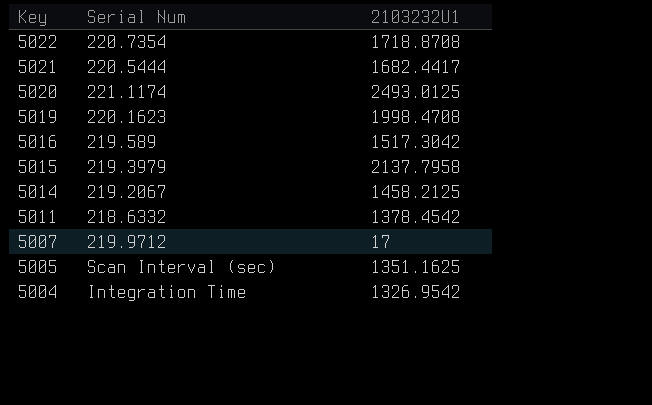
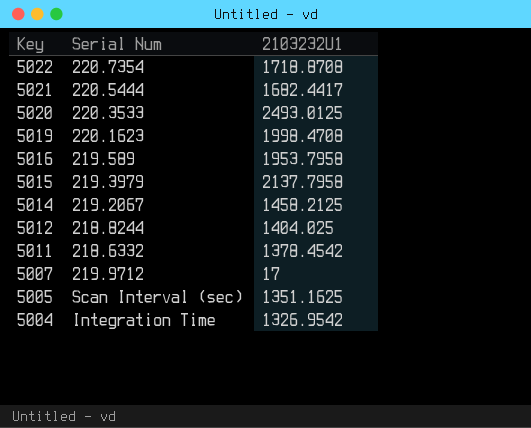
5020 | Serial Num: 221.1174 -> 220.3533
5016 | 2103232U1: 1517.3042 -> 1953.7958
row 5012: none -> 218.8244 | 1404.025

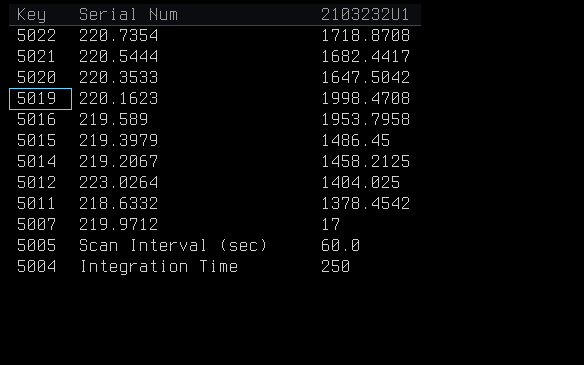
5020 | 2103232U1: 2493.0125 -> 1647.5042
5015 | 2103232U1: 2137.7958 -> 1486.45
5012 | Serial Num: 218.8244 -> 223.0264
5005 | 2103232U1: 1351.1625 -> 60.0
5004 | 2103232U1: 1326.9542 -> 250

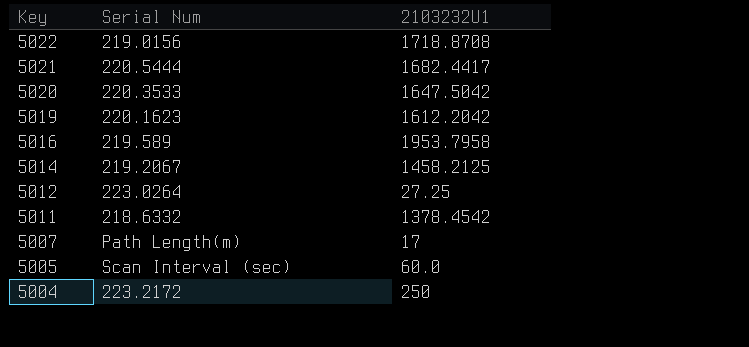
row 5015: 219.3979 | 1486.45 -> none
5022 | Serial Num: 220.7354 -> 219.0156
5019 | 2103232U1: 1998.4708 -> 1612.2042
5012 | 2103232U1: 1404.025 -> 27.25
5007 | Serial Num: 219.9712 -> Path Length(m)
5004 | Serial Num: Integration Time -> 223.2172

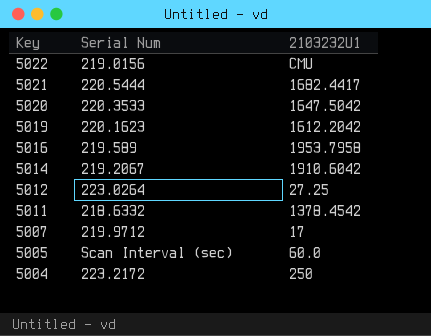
5022 | 2103232U1: 1718.8708 -> CMU
5014 | 2103232U1: 1458.2125 -> 1910.6042
5007 | Serial Num: Path Length(m) -> 219.9712

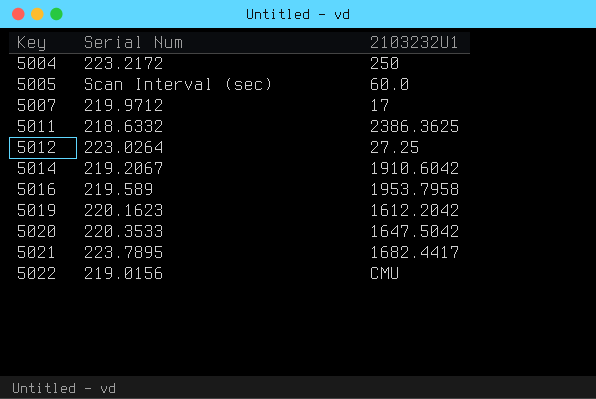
row order: Key descending -> Key ascending
5011 | 2103232U1: 1378.4542 -> 2386.3625
5021 | Serial Num: 220.5444 -> 223.7895

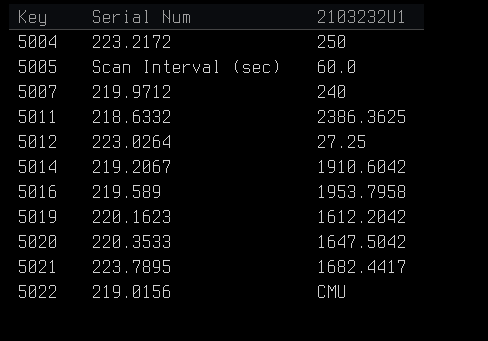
5007 | 2103232U1: 17 -> 240

